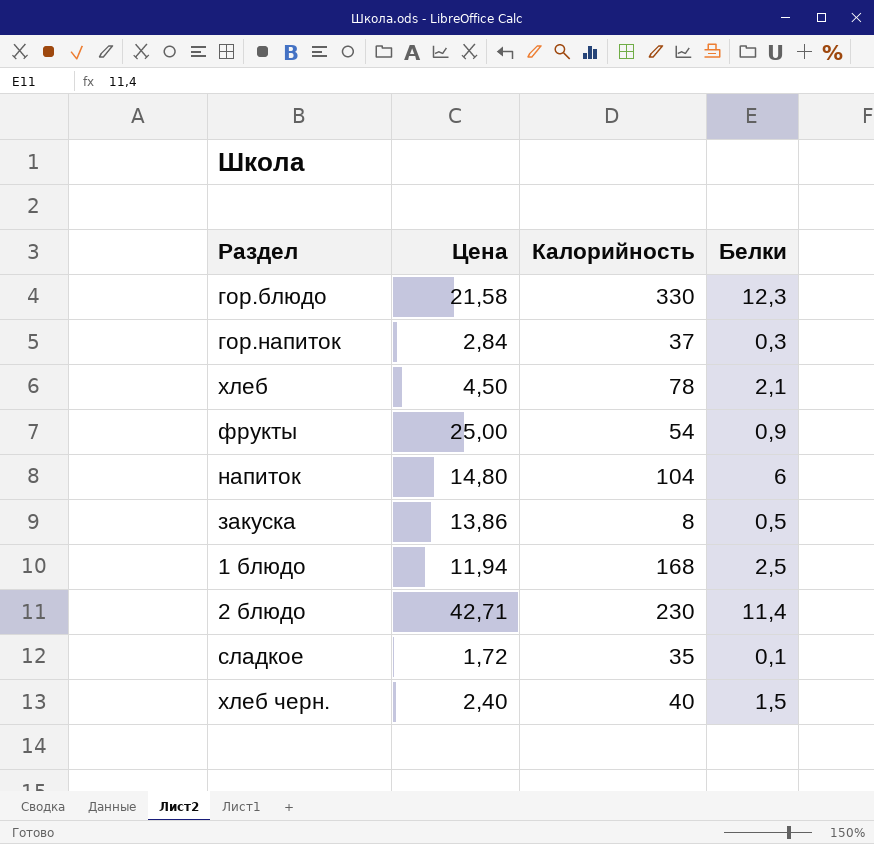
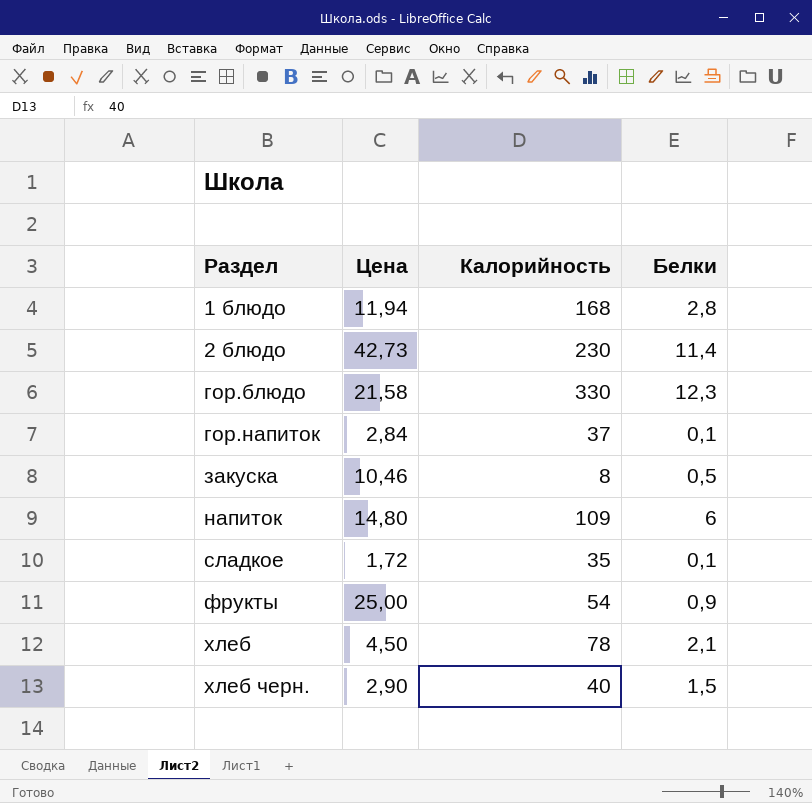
row order: none -> Раздел ascending
1 блюдо | Белки: 2,5 -> 2,8
2 блюдо | Цена: 42,71 -> 42,73
гор.напиток | Белки: 0,3 -> 0,1
закуска | Цена: 13,86 -> 10,46
напиток | Калорийность: 104 -> 109
хлеб черн. | Цена: 2,40 -> 2,90

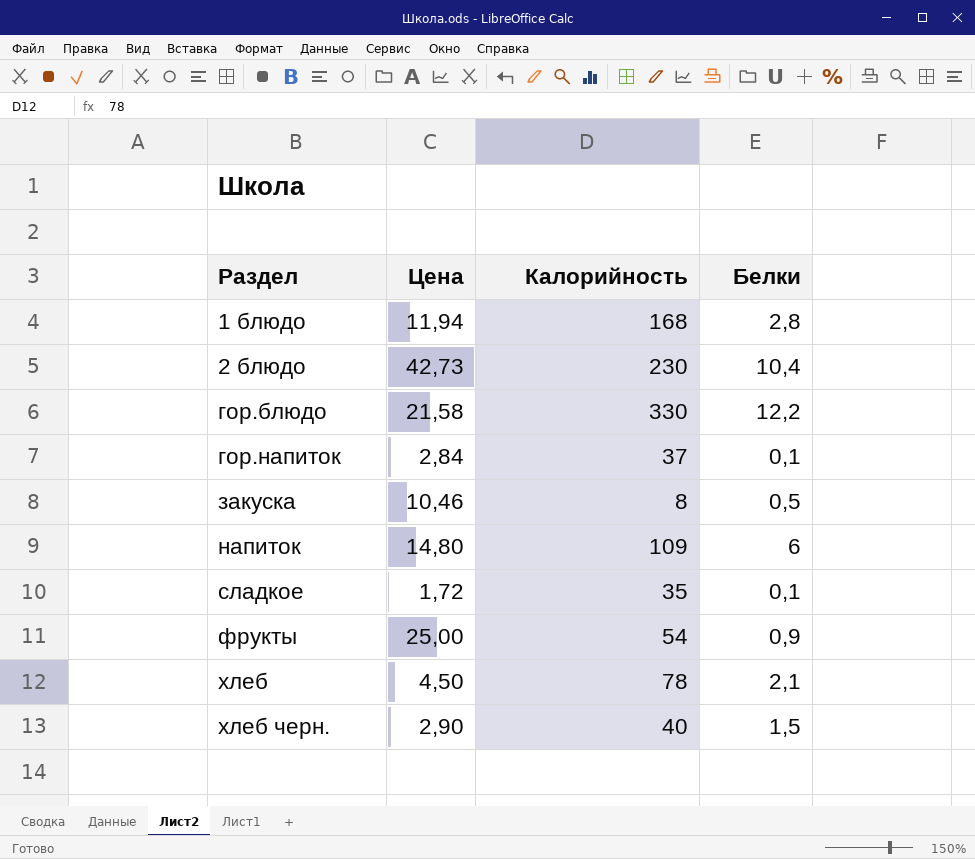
2 блюдо | Белки: 11,4 -> 10,4
гор.блюдо | Белки: 12,3 -> 12,2

